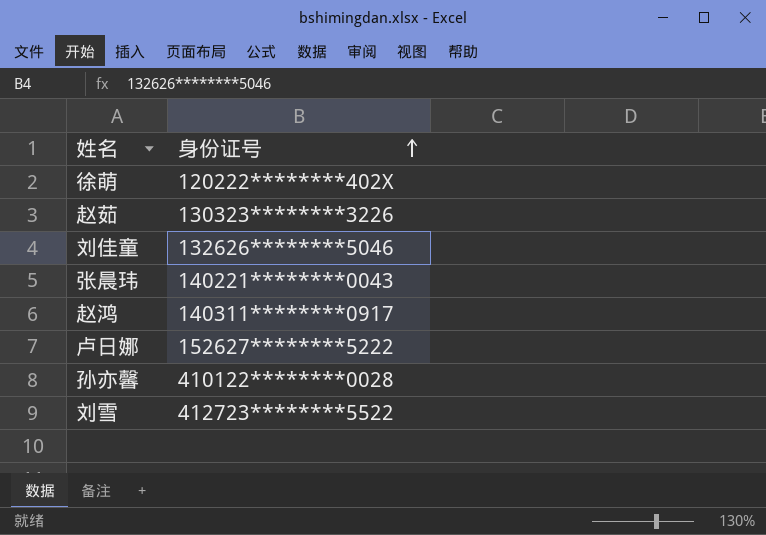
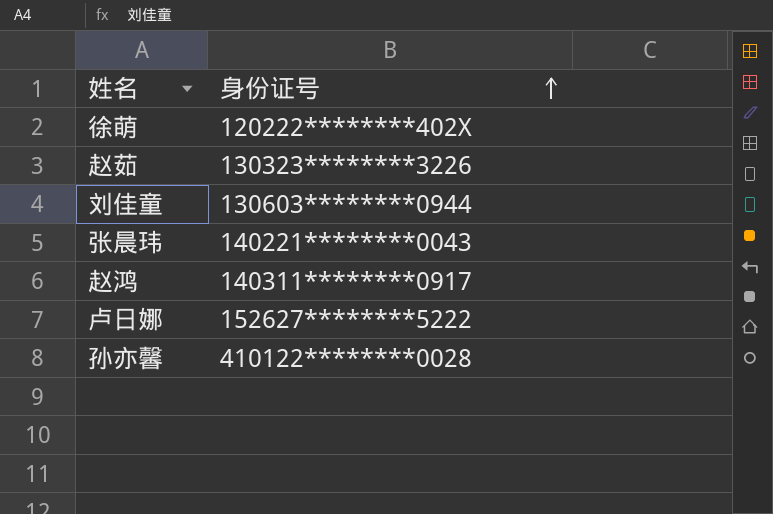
row 刘雪: 412723********5522 -> none
刘佳童 | 身份证号: 132626********5046 -> 130603********0944

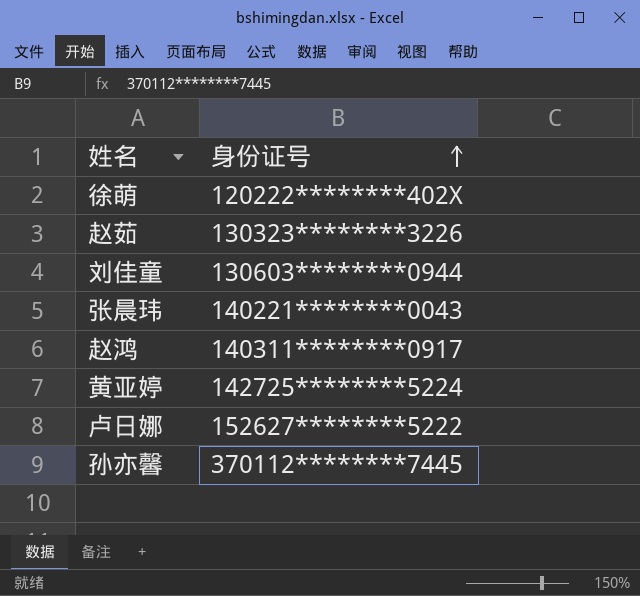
row 黄亚婷: none -> 142725********5224
孙亦馨 | 身份证号: 410122********0028 -> 370112********7445

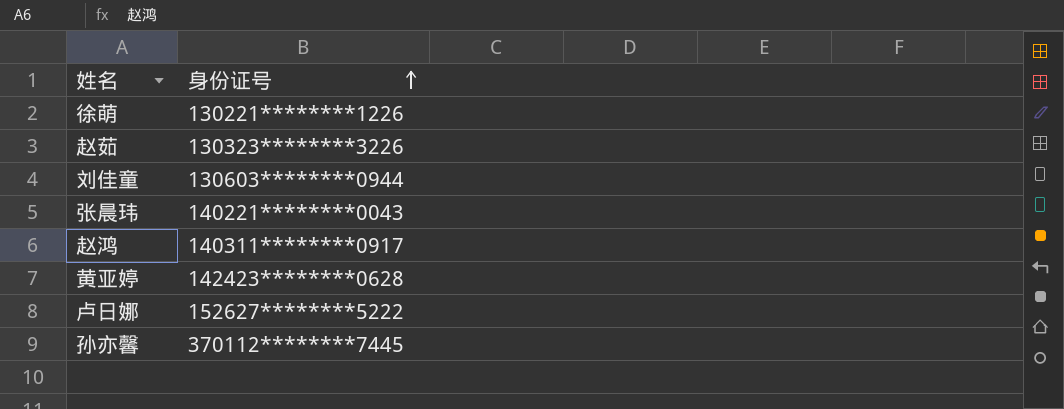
徐萌 | 身份证号: 120222********402X -> 130221********1226
黄亚婷 | 身份证号: 142725********5224 -> 142423********0628

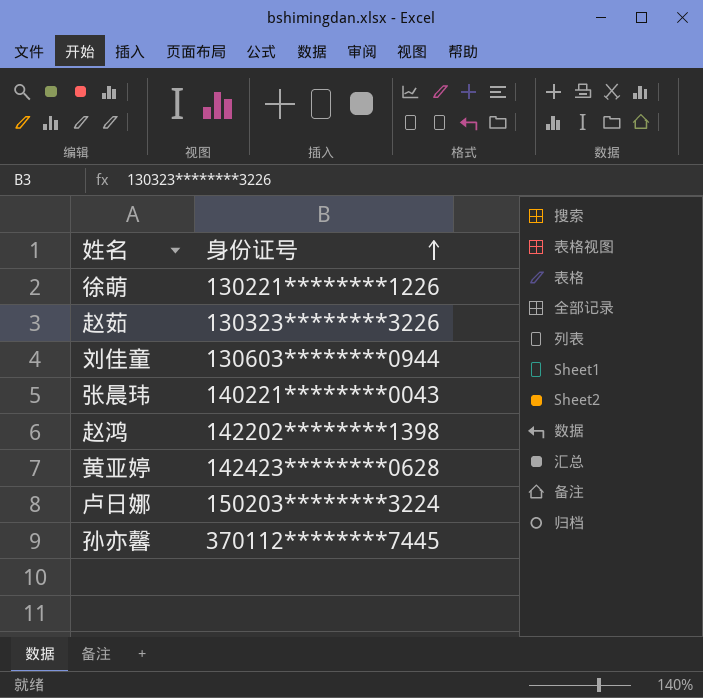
赵鸿 | 身份证号: 140311********0917 -> 142202********1398
卢日娜 | 身份证号: 152627********5222 -> 150203********3224

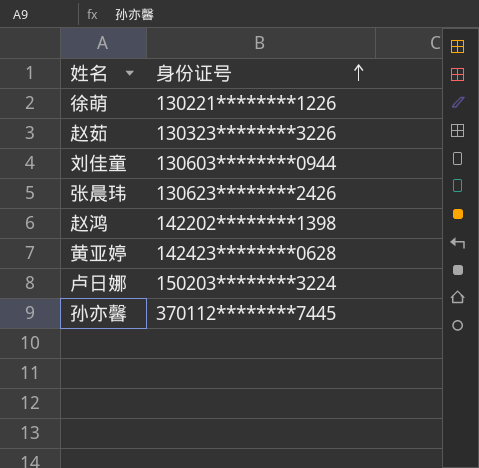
张晨玮 | 身份证号: 140221********0043 -> 130623********2426

